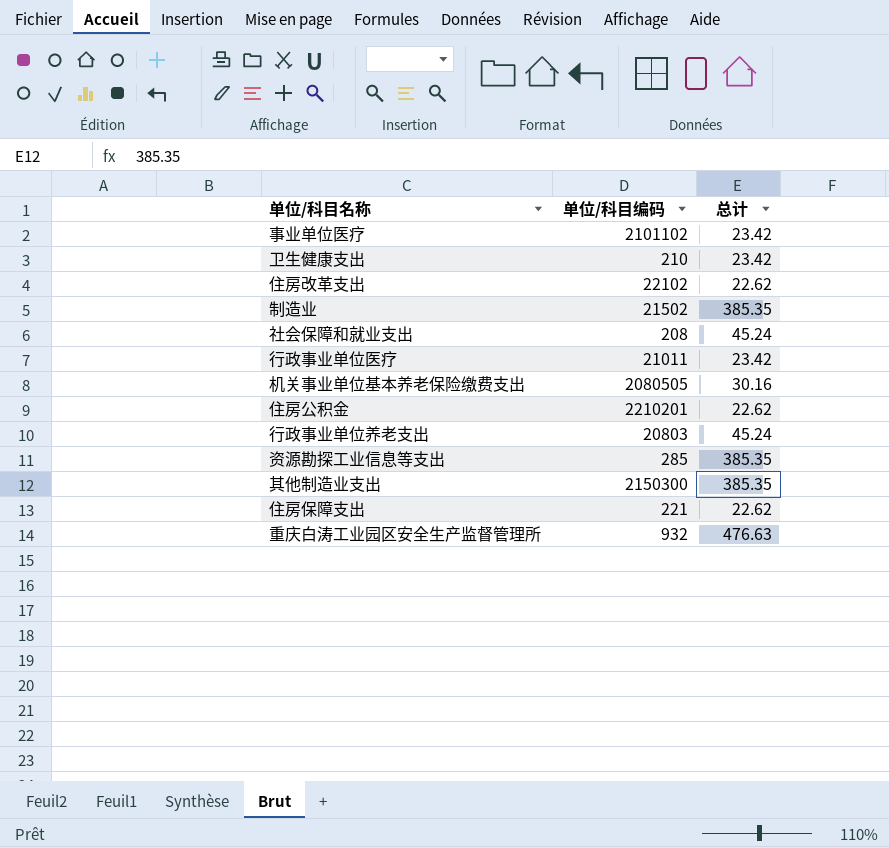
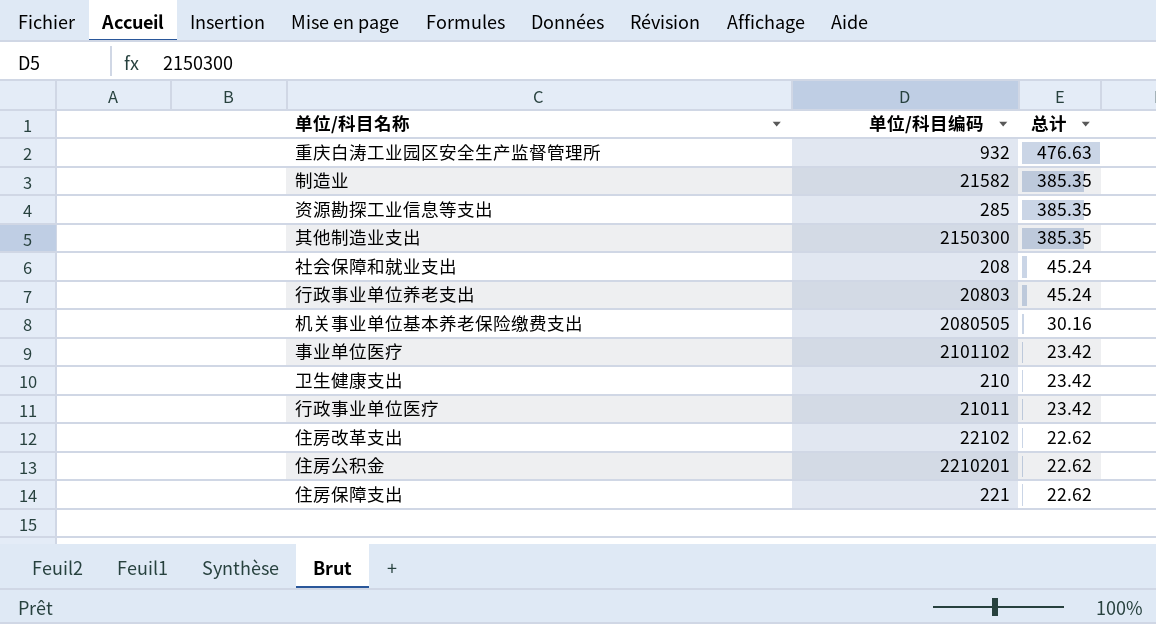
row order: none -> 总计 descending
制造业 | 单位/科目编码: 21502 -> 21582

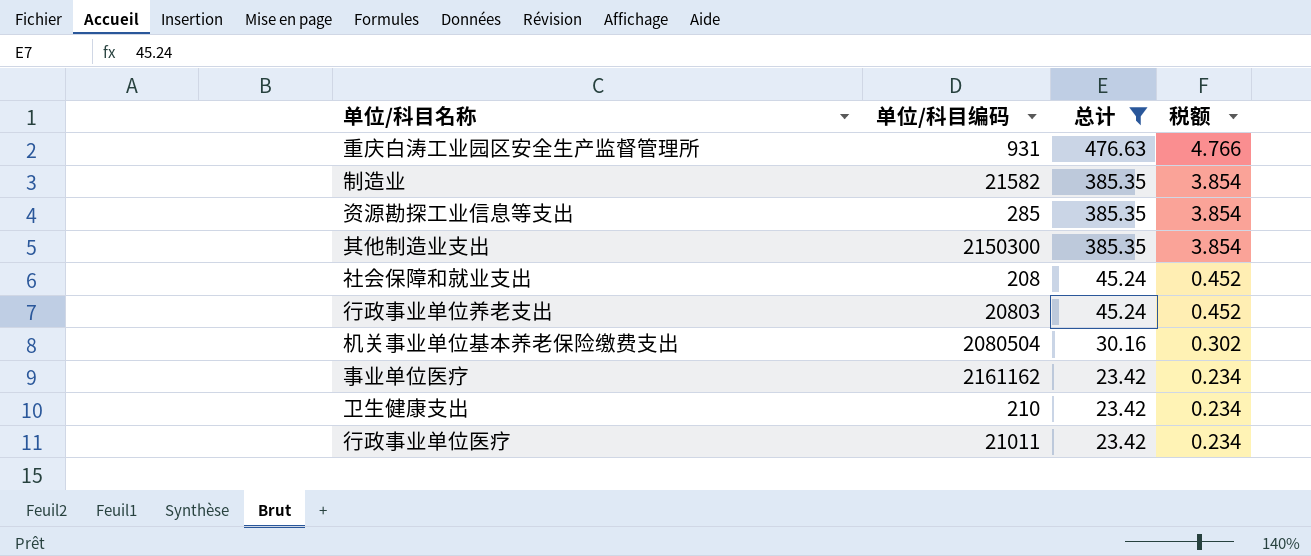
filter: none -> 总计 != 22.62
column 税额 | formula: none -> [总计] * 0.01
重庆白涛工业园区安全生产监督管理所 | 单位/科目编码: 932 -> 931
机关事业单位基本养老保险缴费支出 | 单位/科目编码: 2080505 -> 2080504
事业单位医疗 | 单位/科目编码: 2101102 -> 2161162

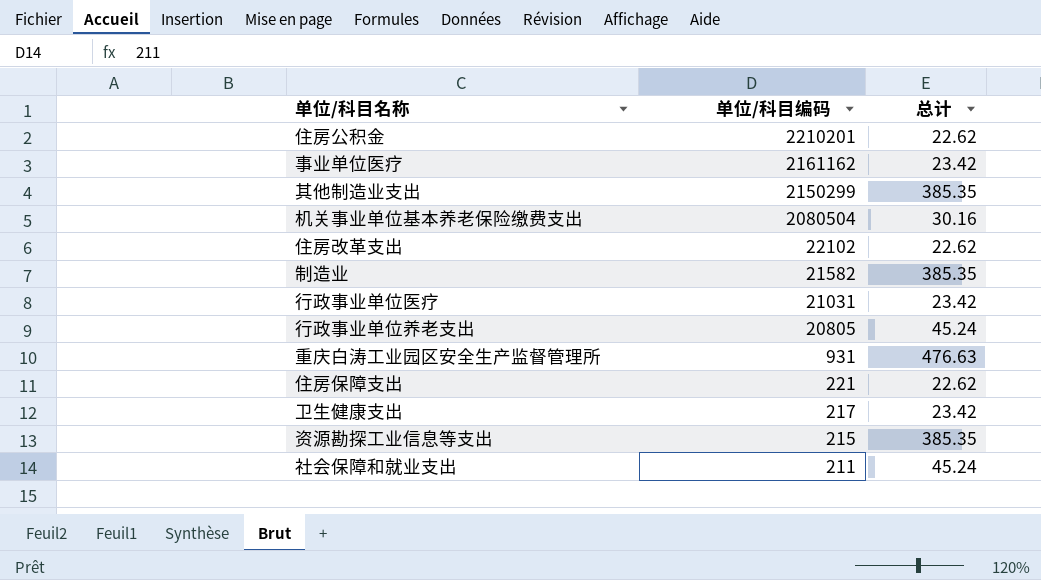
filter: 总计 != 22.62 -> none
row order: 总计 descending -> 单位/科目编码 descending
column 税额 | formula: [总计] * 0.01 -> none
其他制造业支出 | 单位/科目编码: 2150300 -> 2150299
行政事业单位医疗 | 单位/科目编码: 21011 -> 21031
行政事业单位养老支出 | 单位/科目编码: 20803 -> 20805
卫生健康支出 | 单位/科目编码: 210 -> 217
资源勘探工业信息等支出 | 单位/科目编码: 285 -> 215
社会保障和就业支出 | 单位/科目编码: 208 -> 211

